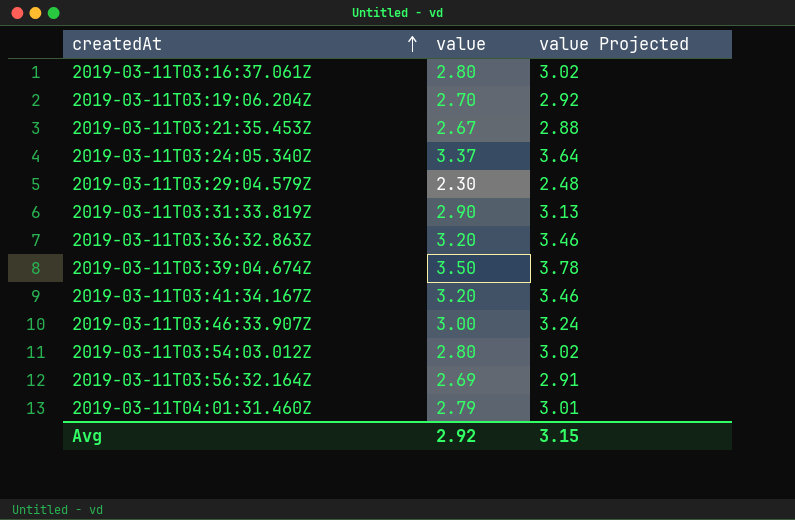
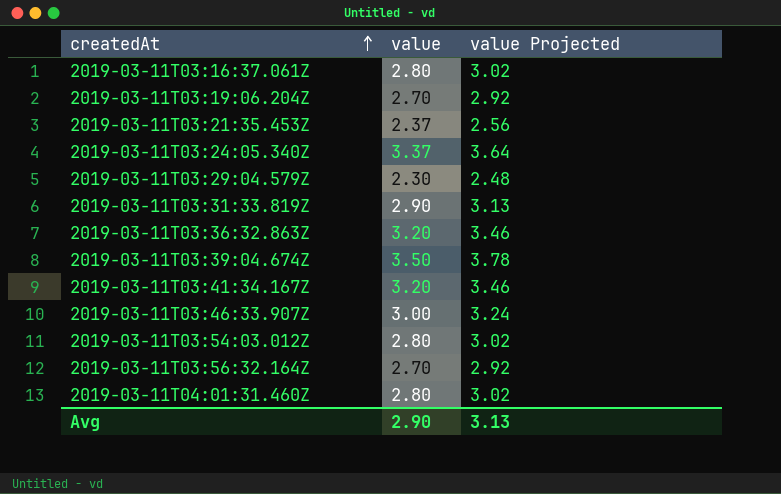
2019-03-11T03:21:35.453Z | value: 2.67 -> 2.37
2019-03-11T03:21:35.453Z | value Projected: 2.88 -> 2.56
2019-03-11T03:56:32.164Z | value: 2.69 -> 2.70
2019-03-11T03:56:32.164Z | value Projected: 2.91 -> 2.92
2019-03-11T04:01:31.460Z | value: 2.79 -> 2.80
2019-03-11T04:01:31.460Z | value Projected: 3.01 -> 3.02
Avg | value: 2.92 -> 2.90
Avg | value Projected: 3.15 -> 3.13

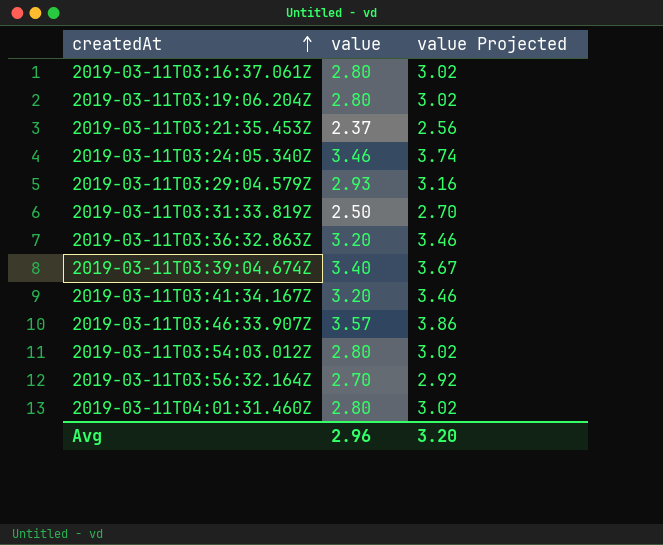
2019-03-11T03:19:06.204Z | value: 2.70 -> 2.80
2019-03-11T03:19:06.204Z | value Projected: 2.92 -> 3.02
2019-03-11T03:24:05.340Z | value: 3.37 -> 3.46
2019-03-11T03:24:05.340Z | value Projected: 3.64 -> 3.74
2019-03-11T03:29:04.579Z | value: 2.30 -> 2.93
2019-03-11T03:29:04.579Z | value Projected: 2.48 -> 3.16
2019-03-11T03:31:33.819Z | value: 2.90 -> 2.50
2019-03-11T03:31:33.819Z | value Projected: 3.13 -> 2.70
2019-03-11T03:39:04.674Z | value: 3.50 -> 3.40
2019-03-11T03:39:04.674Z | value Projected: 3.78 -> 3.67
2019-03-11T03:46:33.907Z | value: 3.00 -> 3.57
2019-03-11T03:46:33.907Z | value Projected: 3.24 -> 3.86
Avg | value: 2.90 -> 2.96
Avg | value Projected: 3.13 -> 3.20

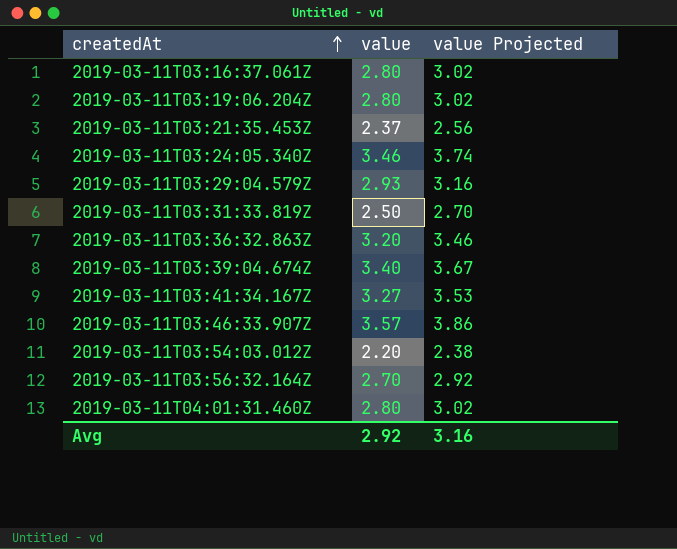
2019-03-11T03:41:34.167Z | value: 3.20 -> 3.27
2019-03-11T03:41:34.167Z | value Projected: 3.46 -> 3.53
2019-03-11T03:54:03.012Z | value: 2.80 -> 2.20
2019-03-11T03:54:03.012Z | value Projected: 3.02 -> 2.38
Avg | value: 2.96 -> 2.92
Avg | value Projected: 3.20 -> 3.16

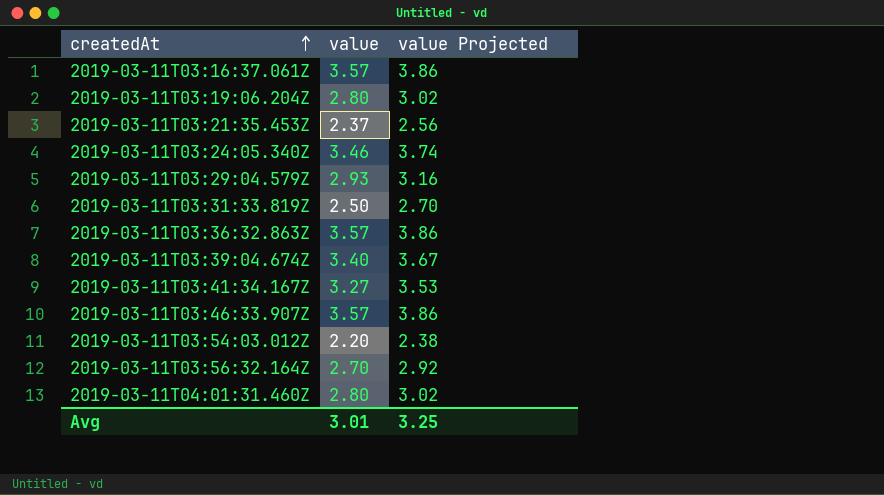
2019-03-11T03:16:37.061Z | value: 2.80 -> 3.57
2019-03-11T03:16:37.061Z | value Projected: 3.02 -> 3.86
2019-03-11T03:36:32.863Z | value: 3.20 -> 3.57
2019-03-11T03:36:32.863Z | value Projected: 3.46 -> 3.86
Avg | value: 2.92 -> 3.01
Avg | value Projected: 3.16 -> 3.25

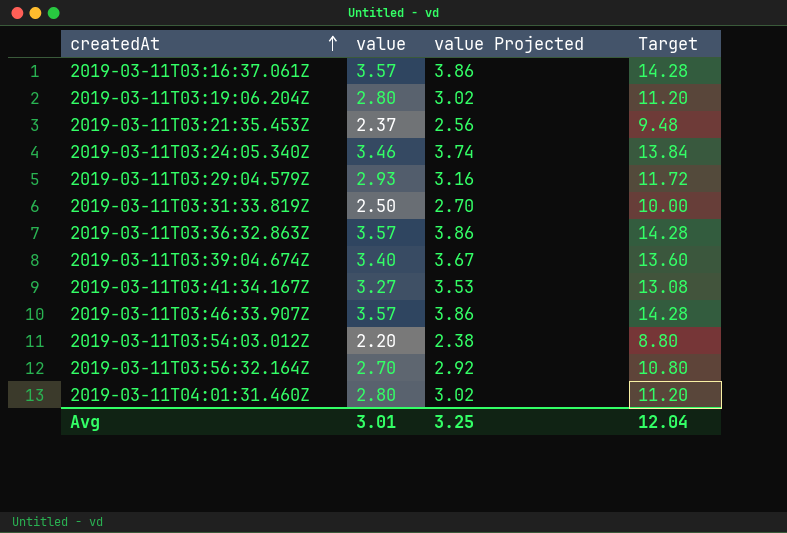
column Target | formula: none -> [value] * 4

